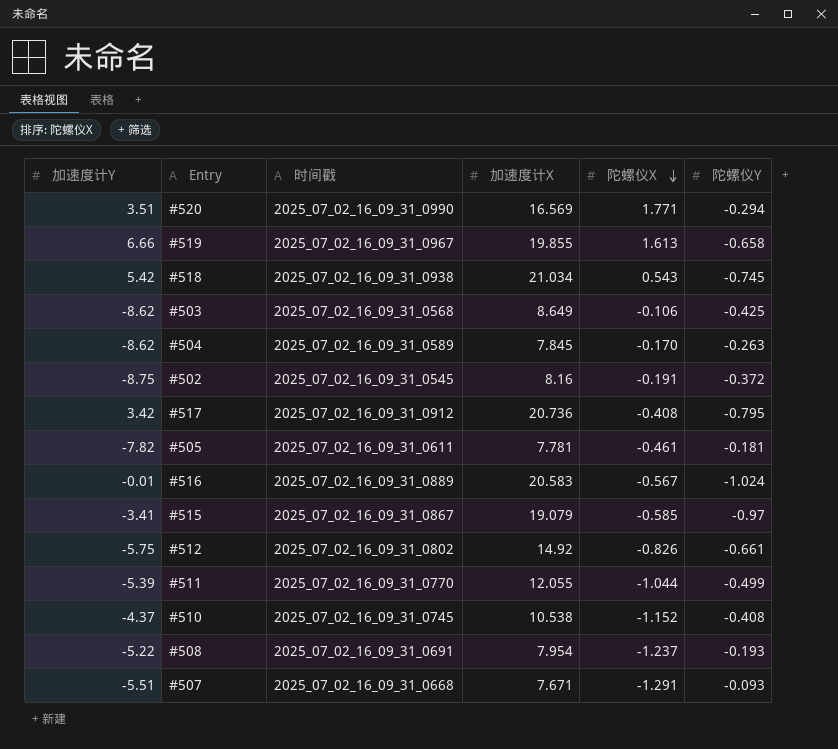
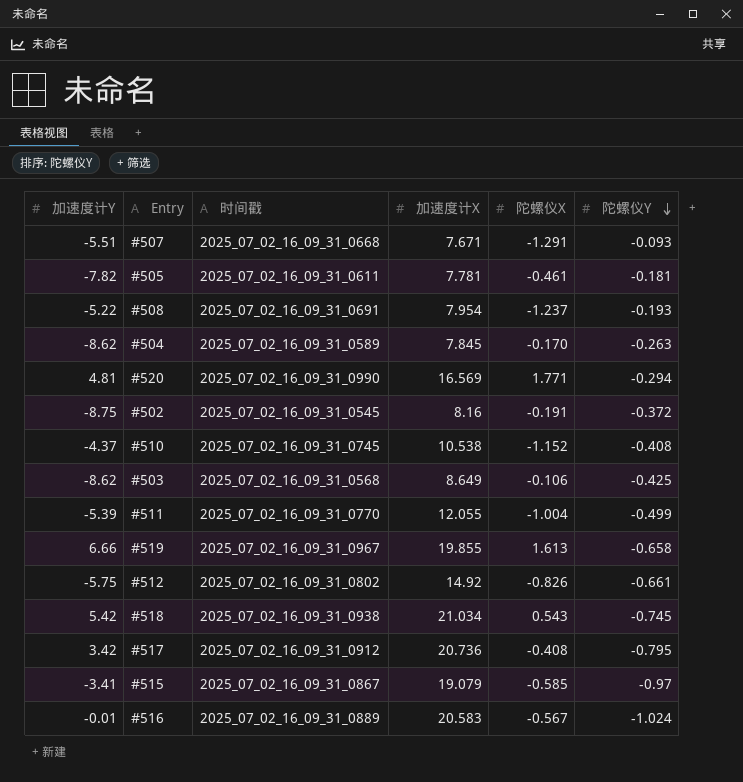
row order: 陀螺仪X descending -> 陀螺仪Y descending
#520 | 加速度计Y: 3.51 -> 4.81
#511 | 陀螺仪X: -1.044 -> -1.004

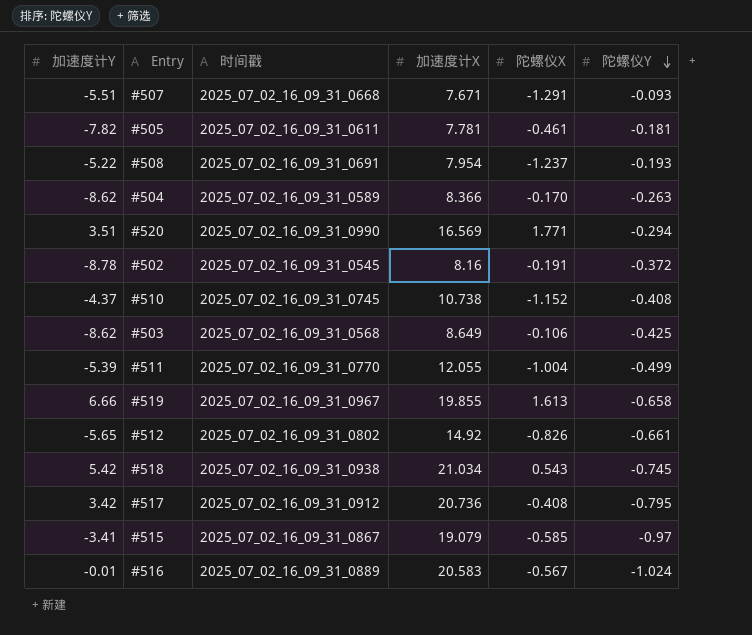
#504 | 加速度计X: 7.845 -> 8.366
#520 | 加速度计Y: 4.81 -> 3.51
#502 | 加速度计Y: -8.75 -> -8.78
#510 | 加速度计X: 10.538 -> 10.738
#512 | 加速度计Y: -5.75 -> -5.65

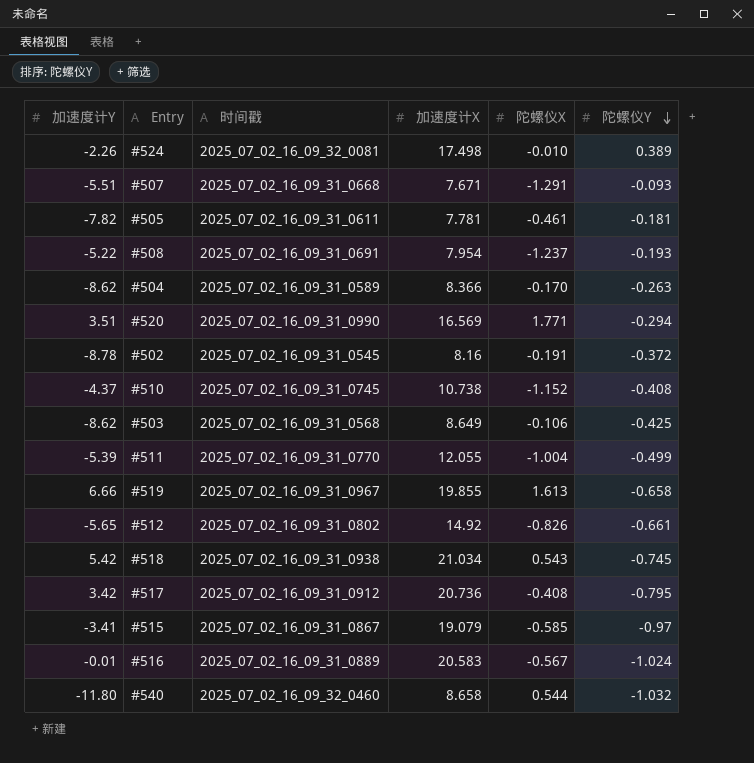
row #524: none -> -2.26 | 2025_07_02_16_09_32_0081 | 17.498 | -0.010 | 0.389
row #540: none -> -11.80 | 2025_07_02_16_09_32_0460 | 8.658 | 0.544 | -1.032

